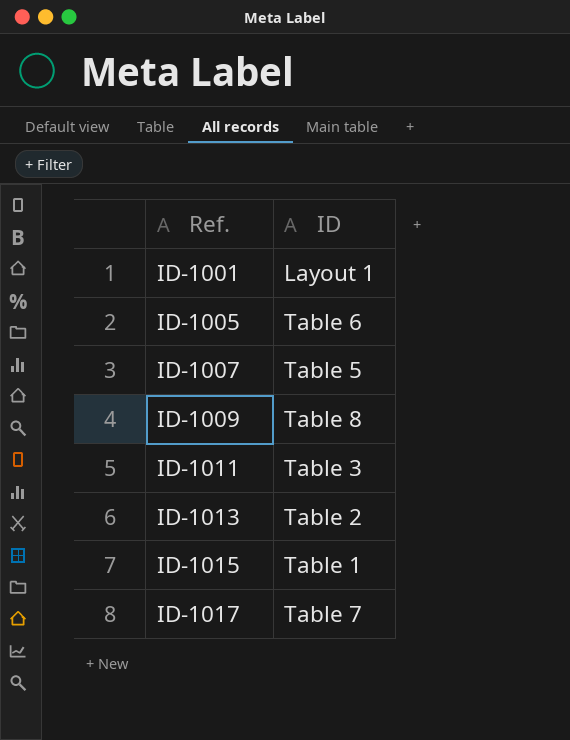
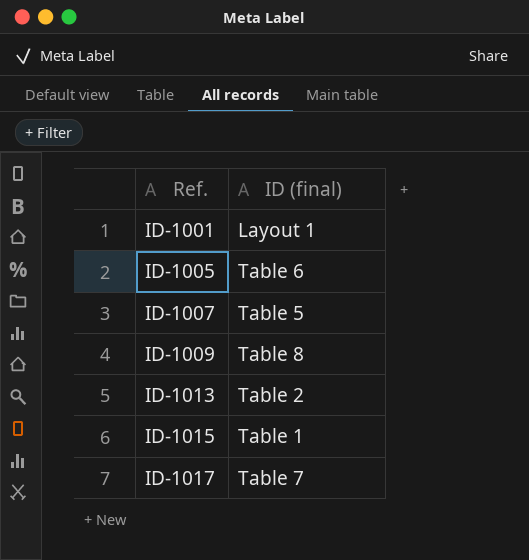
column name: ID -> ID (final)
row ID-1011: Table 3 -> none

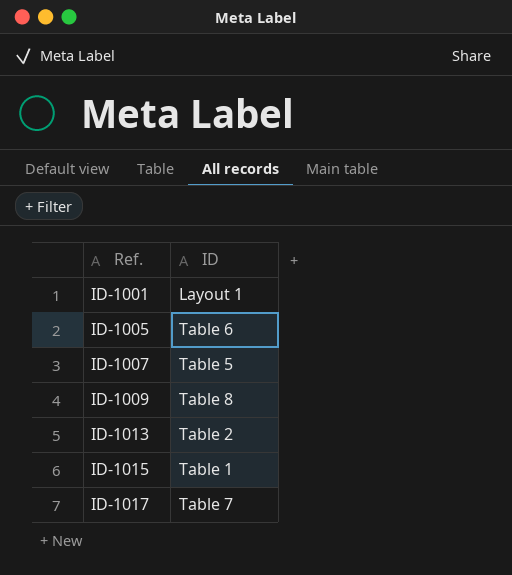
column name: ID (final) -> ID

